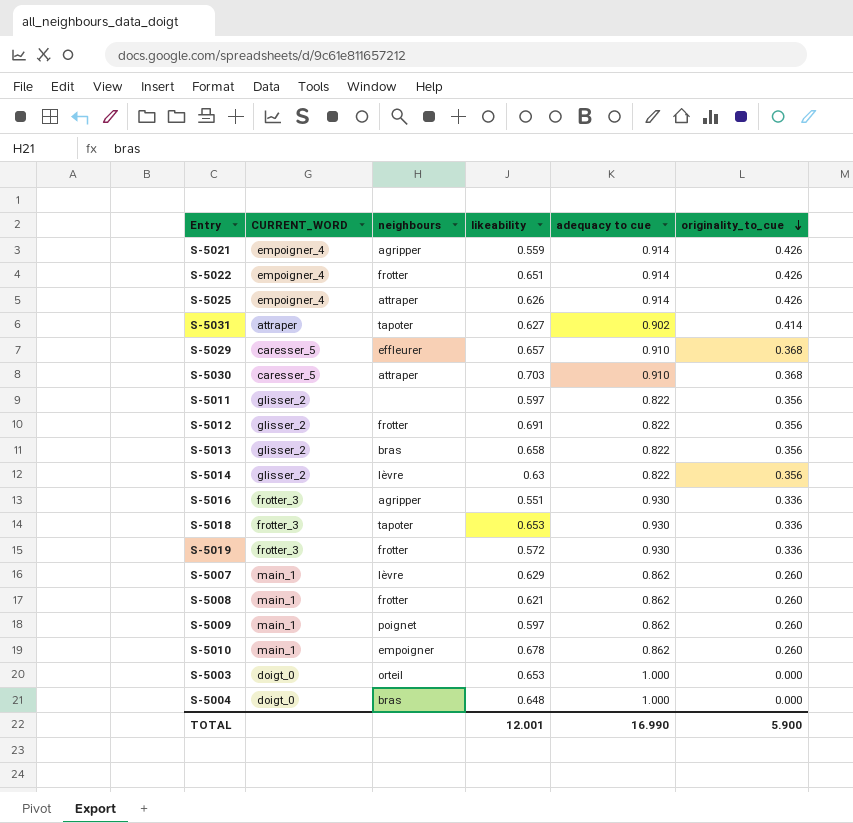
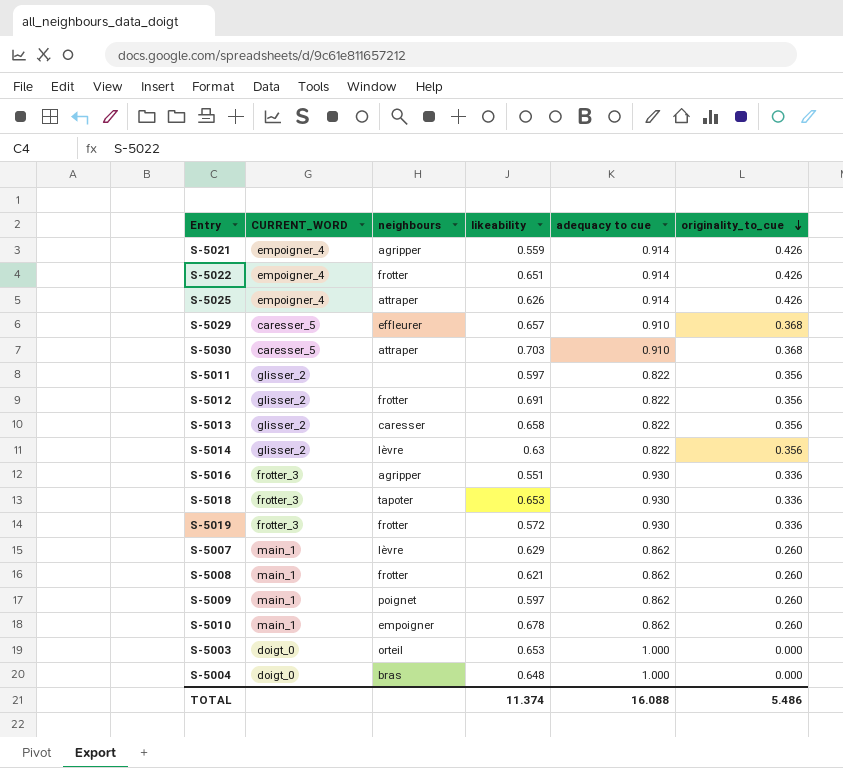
row S-5031: attraper | tapoter | 0.627 | 0.902 | 0.414 -> none
S-5013 | neighbours: bras -> caresser
TOTAL | likeability: 12.001 -> 11.374
TOTAL | adequacy to cue: 16.990 -> 16.088
TOTAL | originality_to_cue: 5.900 -> 5.486

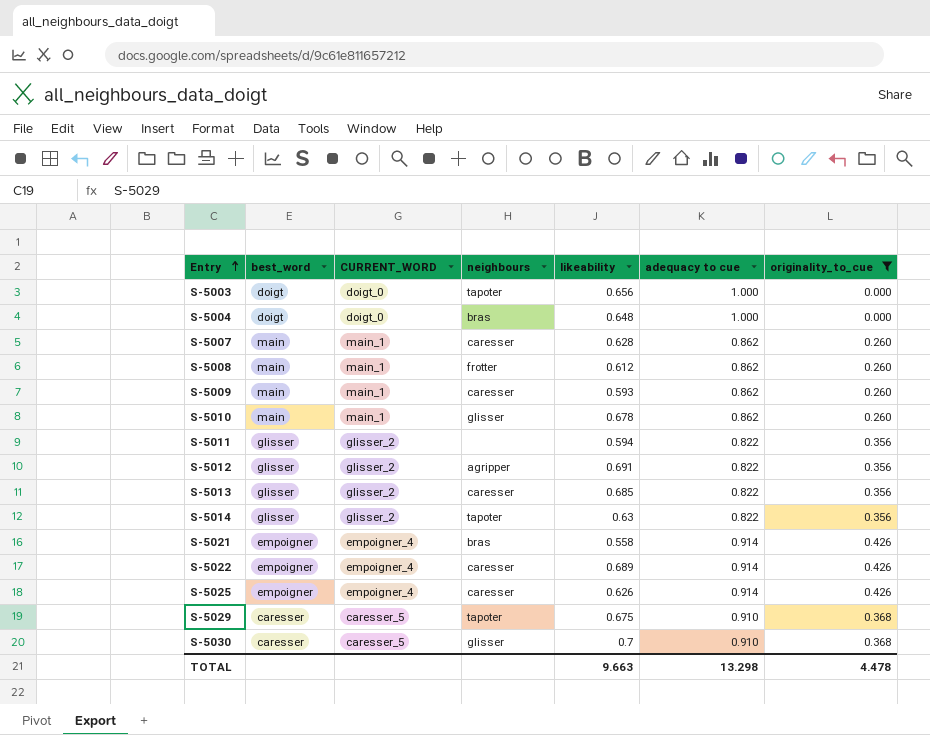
filter: none -> originality_to_cue != 0.336
row order: originality_to_cue descending -> Entry ascending
column best_word | position: none -> 2
S-5003 | neighbours: orteil -> tapoter
S-5003 | likeability: 0.653 -> 0.656
S-5007 | neighbours: lèvre -> caresser
S-5007 | likeability: 0.629 -> 0.628
S-5008 | likeability: 0.621 -> 0.612
S-5009 | neighbours: poignet -> caresser
S-5009 | likeability: 0.597 -> 0.593
S-5010 | neighbours: empoigner -> glisser
S-5011 | likeability: 0.597 -> 0.594
S-5012 | neighbours: frotter -> agripper
S-5013 | likeability: 0.658 -> 0.685
S-5014 | neighbours: lèvre -> tapoter
S-5021 | neighbours: agripper -> bras
S-5021 | likeability: 0.559 -> 0.558
S-5022 | neighbours: frotter -> caresser
S-5022 | likeability: 0.651 -> 0.689
S-5025 | neighbours: attraper -> caresser
S-5029 | neighbours: effleurer -> tapoter
S-5029 | likeability: 0.657 -> 0.675
S-5030 | neighbours: attraper -> glisser
S-5030 | likeability: 0.703 -> 0.7
TOTAL | likeability: 11.374 -> 9.663
TOTAL | adequacy to cue: 16.088 -> 13.298
TOTAL | originality_to_cue: 5.486 -> 4.478

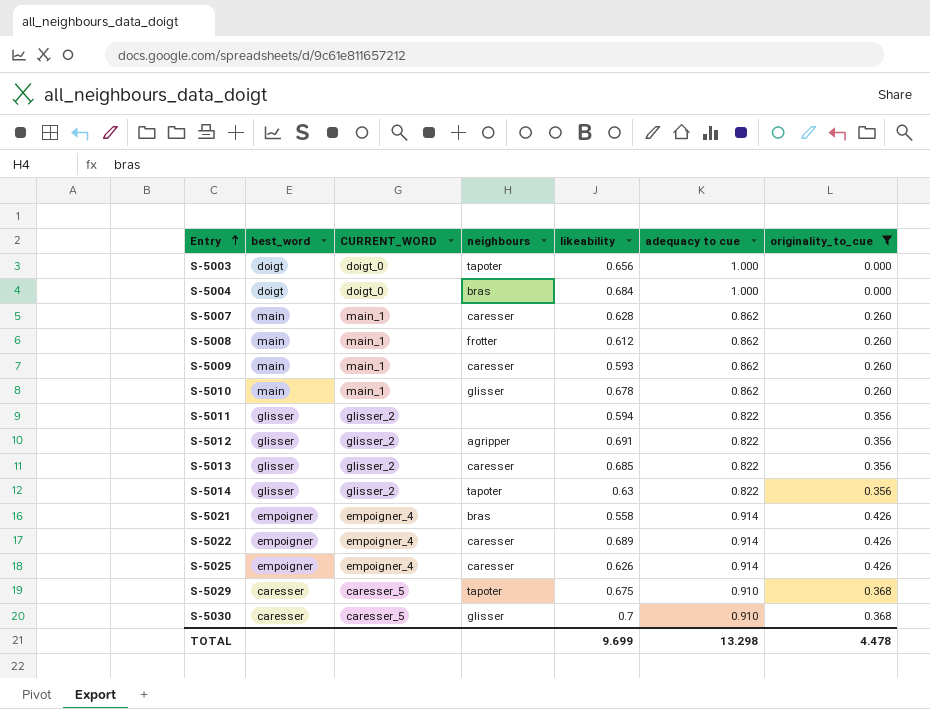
S-5004 | likeability: 0.648 -> 0.684
TOTAL | likeability: 9.663 -> 9.699

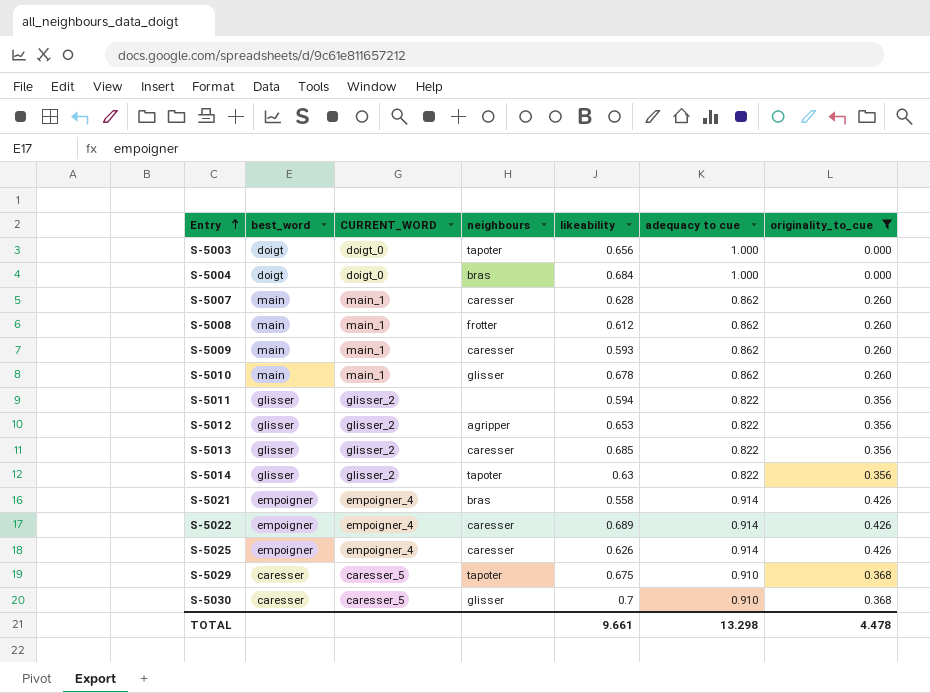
S-5012 | likeability: 0.691 -> 0.653
TOTAL | likeability: 9.699 -> 9.661

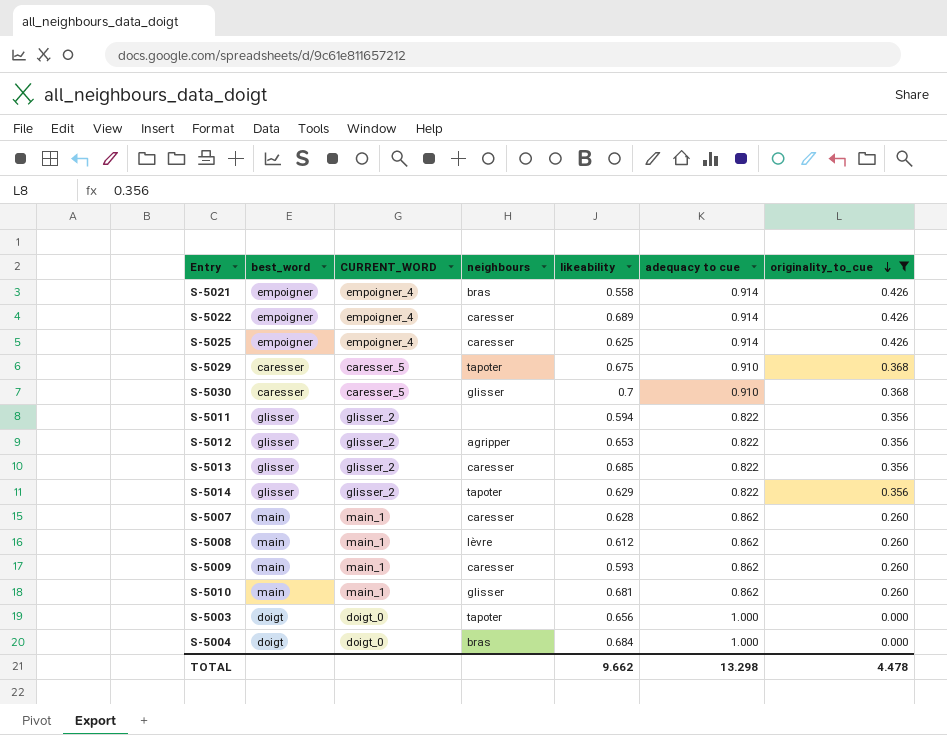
row order: Entry ascending -> originality_to_cue descending
S-5025 | likeability: 0.626 -> 0.625
S-5014 | likeability: 0.63 -> 0.629
S-5008 | neighbours: frotter -> lèvre
S-5010 | likeability: 0.678 -> 0.681
TOTAL | likeability: 9.661 -> 9.662

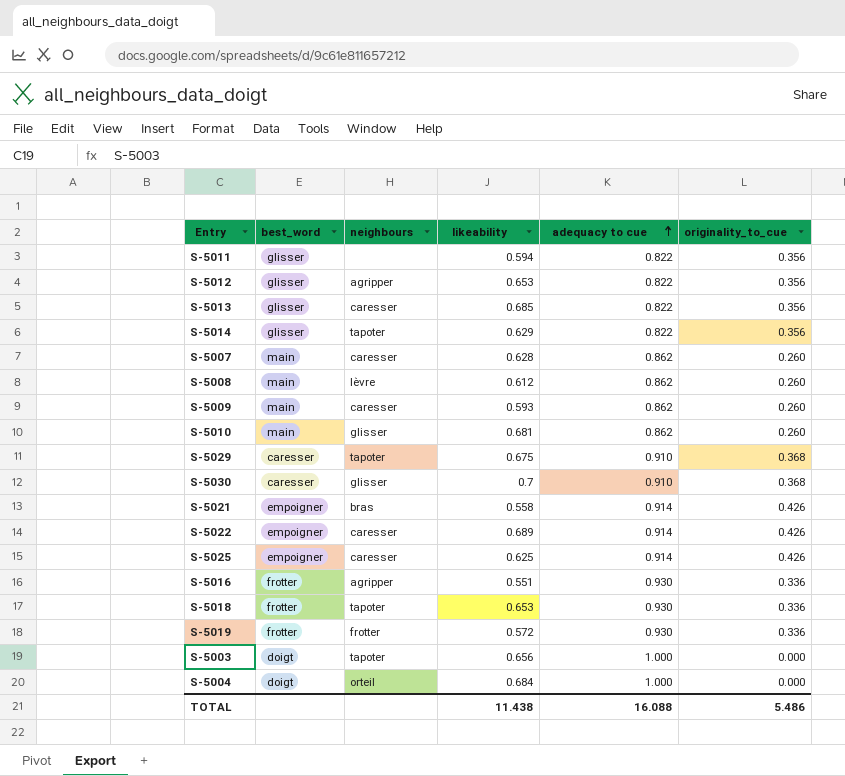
filter: originality_to_cue != 0.336 -> none
row order: originality_to_cue descending -> adequacy to cue ascending
column CURRENT_WORD | position: 3 -> none
S-5004 | neighbours: bras -> orteil
TOTAL | likeability: 9.662 -> 11.438
TOTAL | adequacy to cue: 13.298 -> 16.088
TOTAL | originality_to_cue: 4.478 -> 5.486

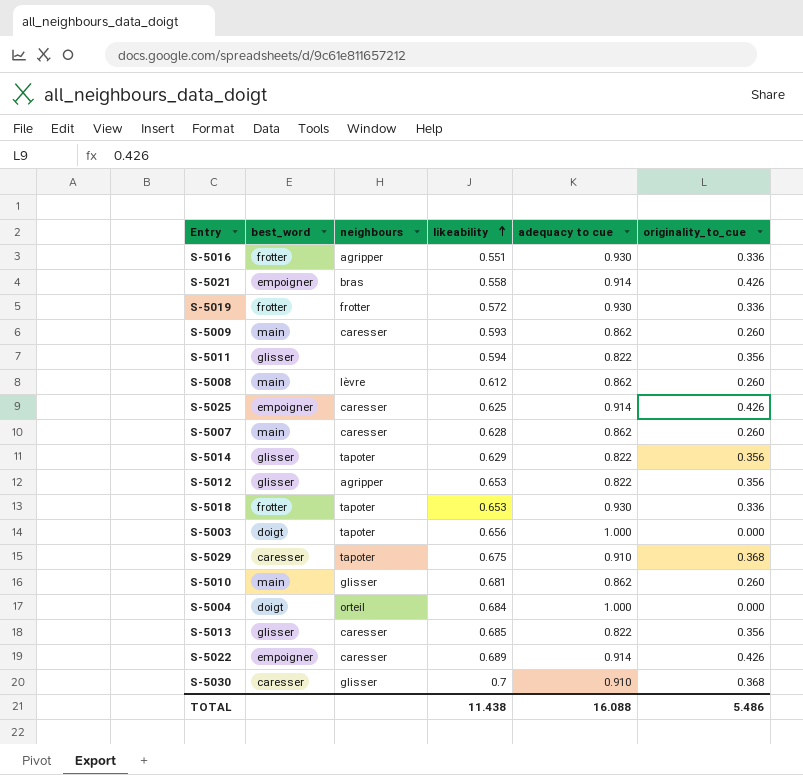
row order: adequacy to cue ascending -> likeability ascending

